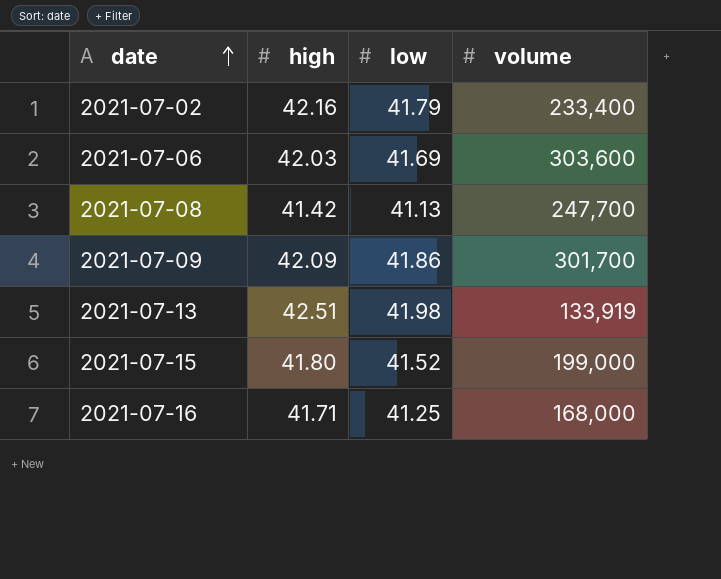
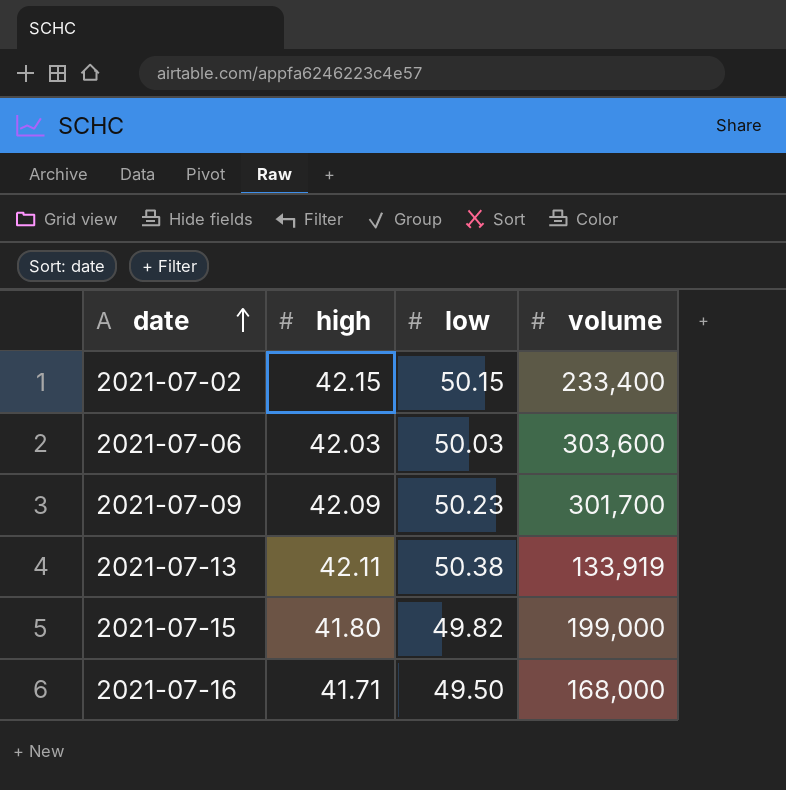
row 2021-07-08: 41.42 | 41.13 | 247,700 -> none
2021-07-02 | high: 42.16 -> 42.15
2021-07-02 | low: 41.79 -> 50.15
2021-07-06 | low: 41.69 -> 50.03
2021-07-09 | low: 41.86 -> 50.23
2021-07-13 | high: 42.51 -> 42.11
2021-07-13 | low: 41.98 -> 50.38
2021-07-15 | low: 41.52 -> 49.82
2021-07-16 | low: 41.25 -> 49.50

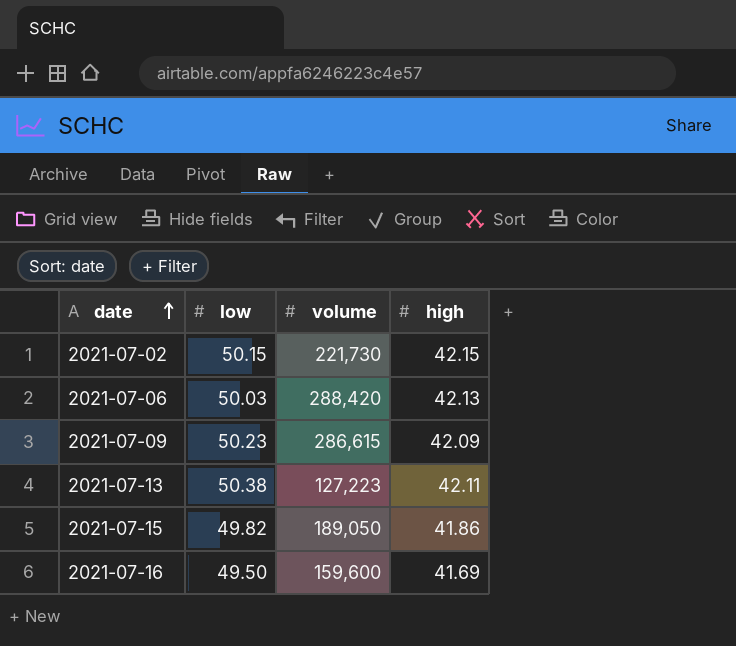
column high | position: 2 -> 4
2021-07-02 | volume: 233,400 -> 221,730
2021-07-06 | volume: 303,600 -> 288,420
2021-07-06 | high: 42.03 -> 42.13
2021-07-09 | volume: 301,700 -> 286,615
2021-07-13 | volume: 133,919 -> 127,223
2021-07-15 | volume: 199,000 -> 189,050
2021-07-15 | high: 41.80 -> 41.86
2021-07-16 | volume: 168,000 -> 159,600
2021-07-16 | high: 41.71 -> 41.69

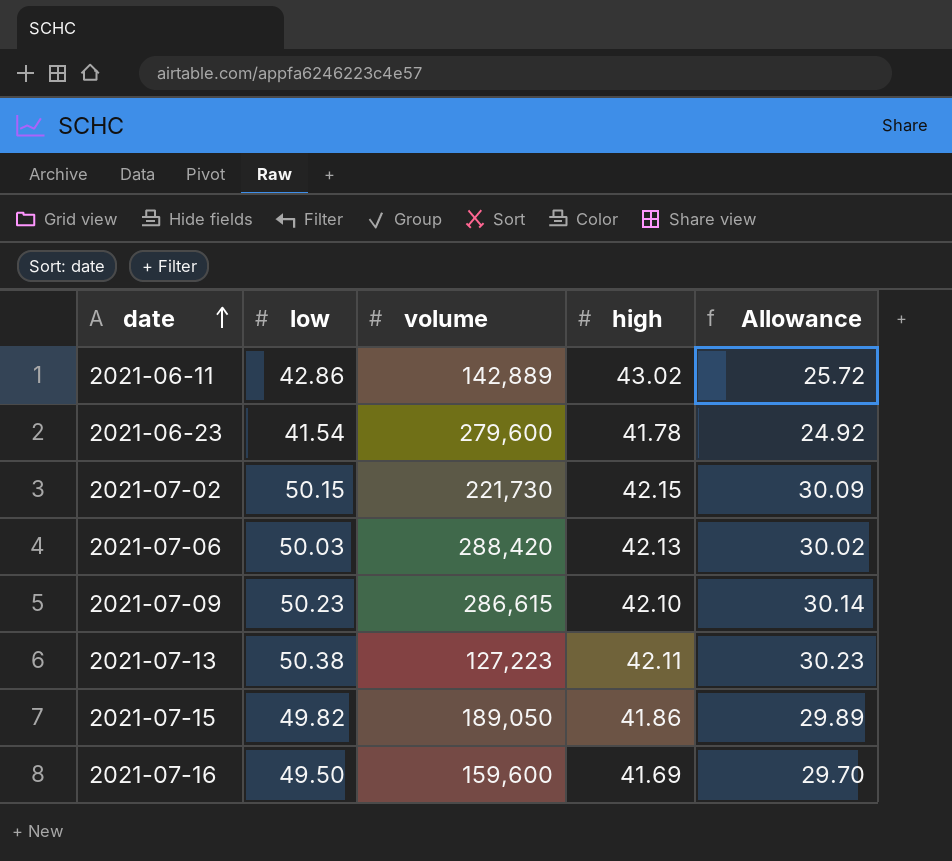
column Allowance | formula: none -> [low] * 0.6
row 2021-06-11: none -> 42.86 | 142,889 | 43.02 | 25.72
row 2021-06-23: none -> 41.54 | 279,600 | 41.78 | 24.92
2021-07-09 | high: 42.09 -> 42.10

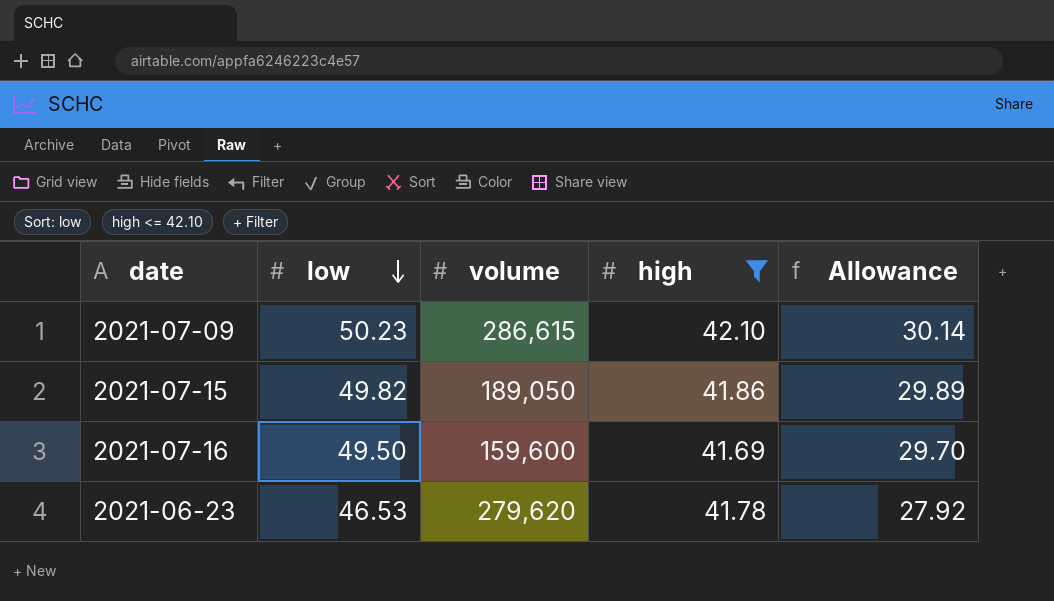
filter: none -> high <= 42.10
row order: date ascending -> low descending
2021-06-23 | low: 41.54 -> 46.53
2021-06-23 | volume: 279,600 -> 279,620
2021-06-23 | Allowance: 24.92 -> 27.92

